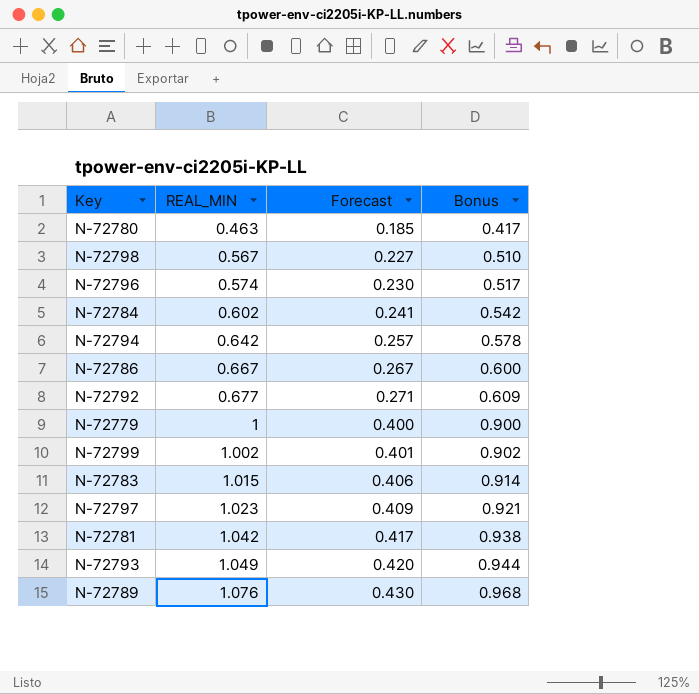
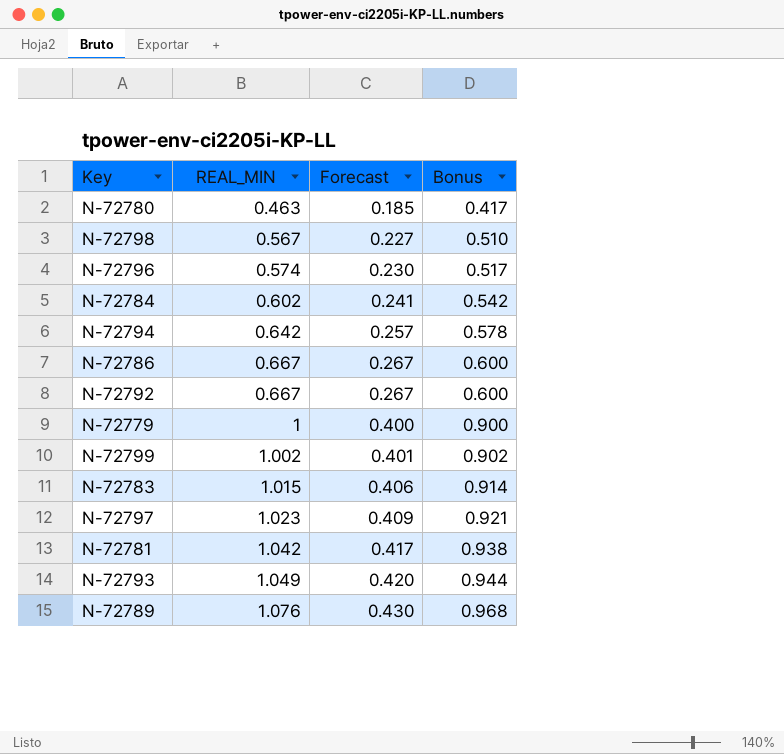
N-72792 | REAL_MIN: 0.677 -> 0.667
N-72792 | Forecast: 0.271 -> 0.267
N-72792 | Bonus: 0.609 -> 0.600

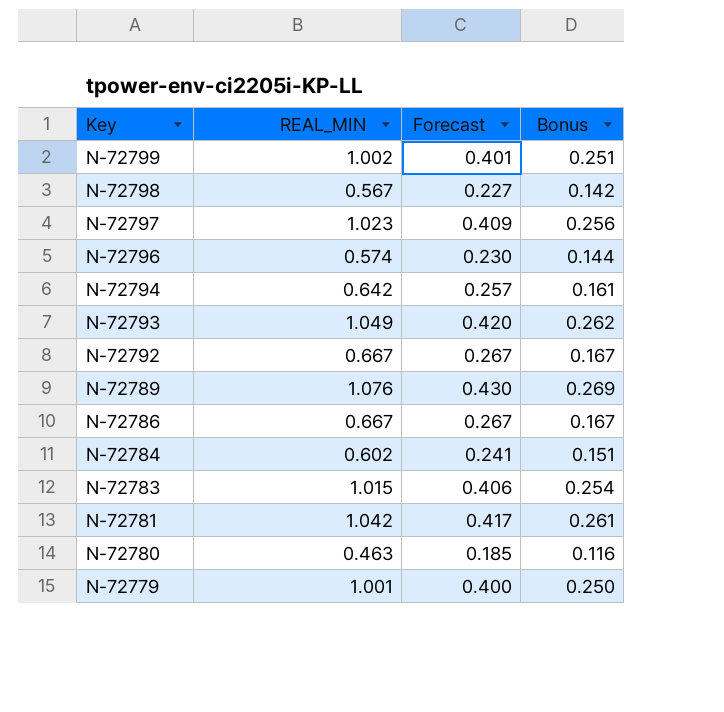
row order: REAL_MIN ascending -> Key descending
column Bonus | formula: [REAL_MIN] * 0.9 -> [REAL_MIN] * 0.25
N-72779 | REAL_MIN: 1 -> 1.001

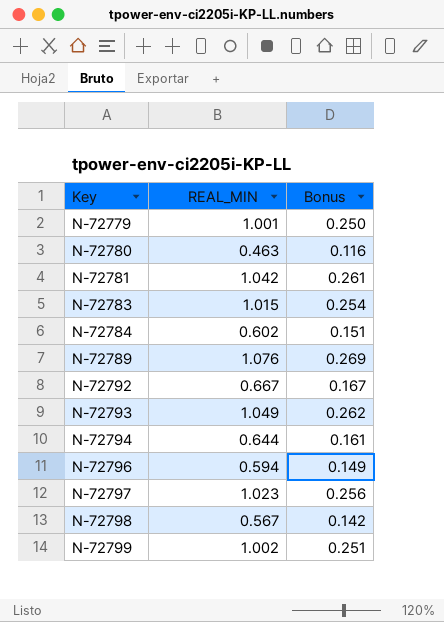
row order: Key descending -> Key ascending
column Forecast | formula: [REAL_MIN] * 0.4 -> none
row N-72786: 0.667 | 0.267 | 0.167 -> none
N-72794 | REAL_MIN: 0.642 -> 0.644
N-72796 | REAL_MIN: 0.574 -> 0.594
N-72796 | Bonus: 0.144 -> 0.149

